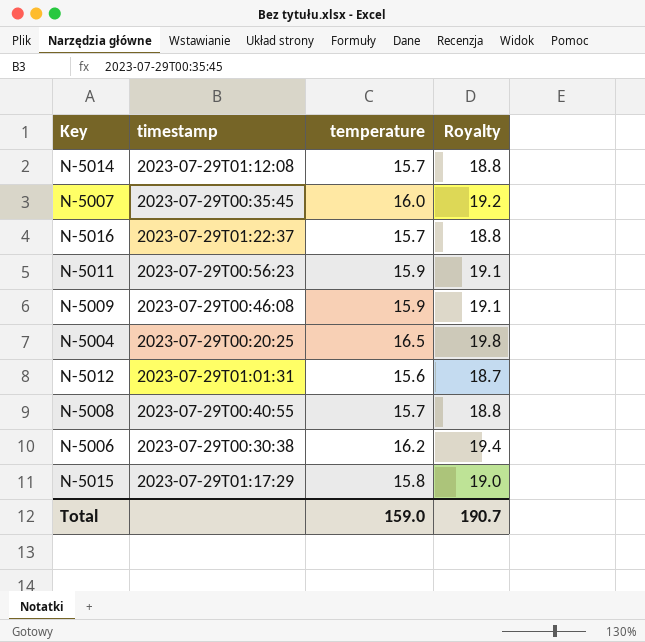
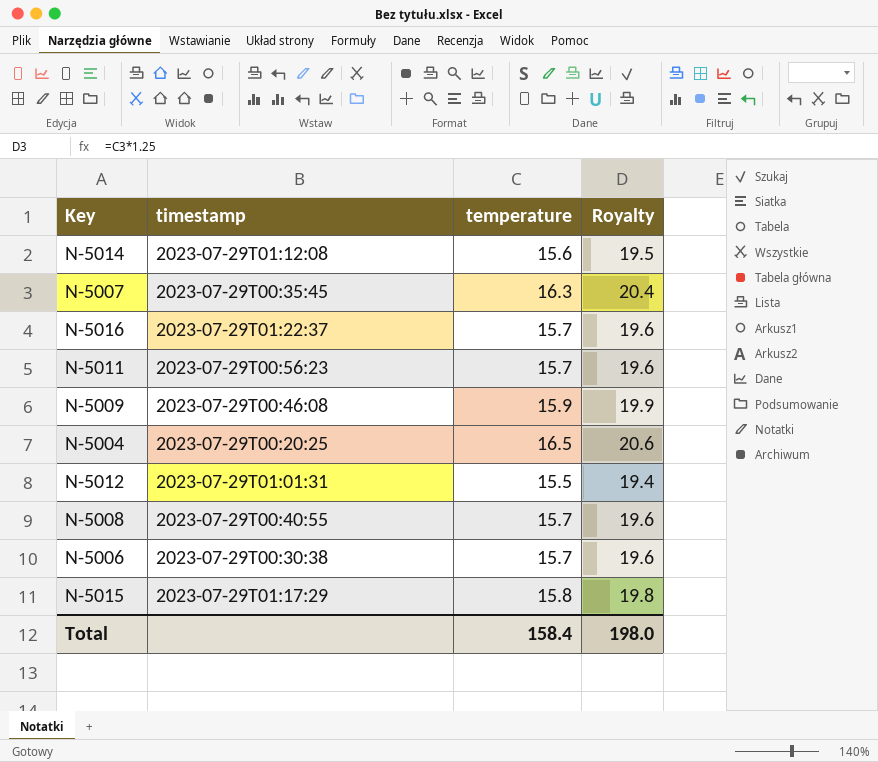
column Royalty | formula: [temperature] * 1.2 -> [temperature] * 1.25
N-5014 | temperature: 15.7 -> 15.6
N-5007 | temperature: 16.0 -> 16.3
N-5011 | temperature: 15.9 -> 15.7
N-5012 | temperature: 15.6 -> 15.5
N-5006 | temperature: 16.2 -> 15.7
Total | temperature: 159.0 -> 158.4
Total | Royalty: 190.7 -> 198.0

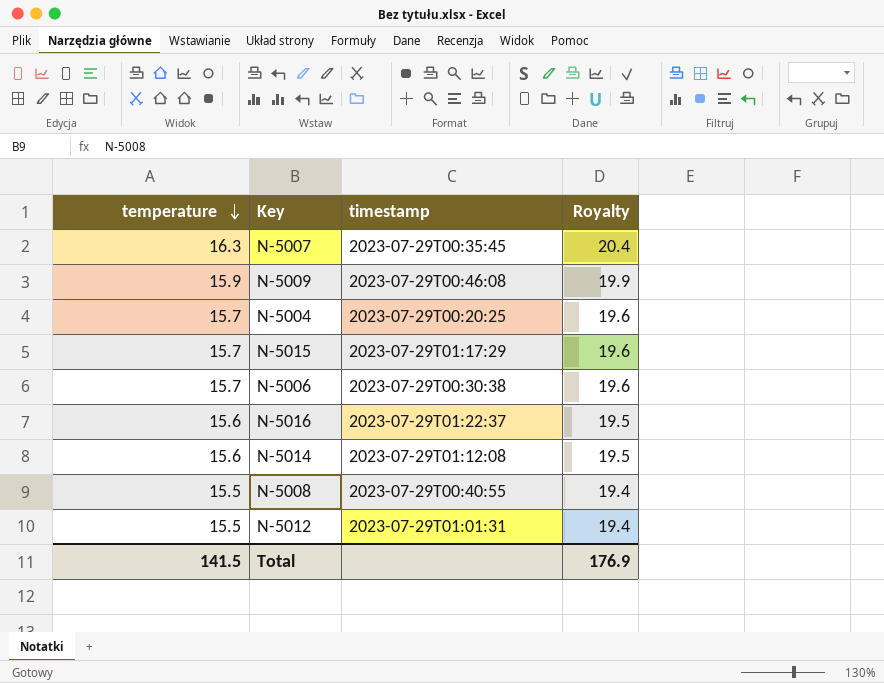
row order: none -> temperature descending
column temperature | position: 3 -> 1
row N-5011: 2023-07-29T00:56:23 | 15.7 | 19.6 -> none
N-5004 | temperature: 16.5 -> 15.7
N-5004 | Royalty: 20.6 -> 19.6
N-5015 | temperature: 15.8 -> 15.7
N-5015 | Royalty: 19.8 -> 19.6
N-5016 | temperature: 15.7 -> 15.6
N-5016 | Royalty: 19.6 -> 19.5
N-5008 | temperature: 15.7 -> 15.5
N-5008 | Royalty: 19.6 -> 19.4
Total | temperature: 158.4 -> 141.5
Total | Royalty: 198.0 -> 176.9

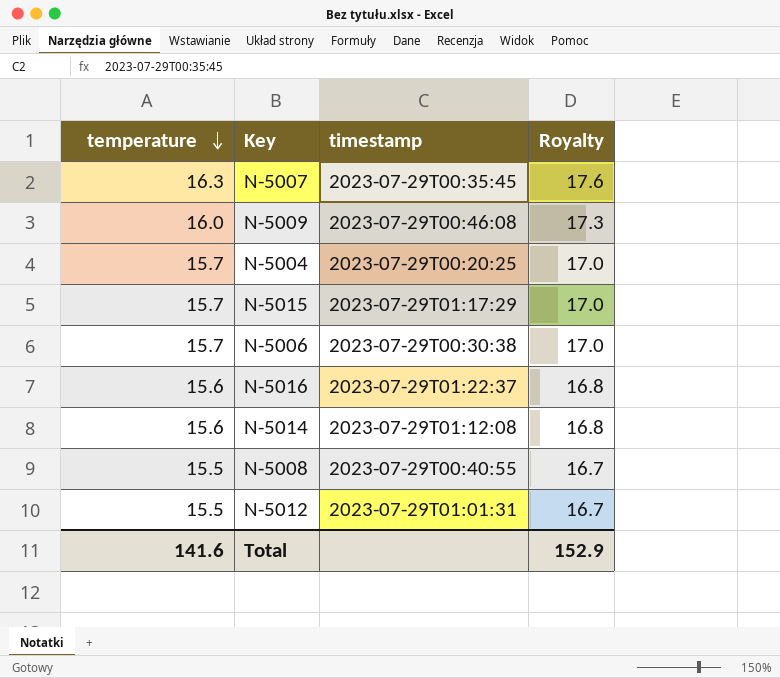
column Royalty | formula: [temperature] * 1.25 -> [temperature] * 1.08
N-5009 | temperature: 15.9 -> 16.0
Total | temperature: 141.5 -> 141.6
Total | Royalty: 176.9 -> 152.9

